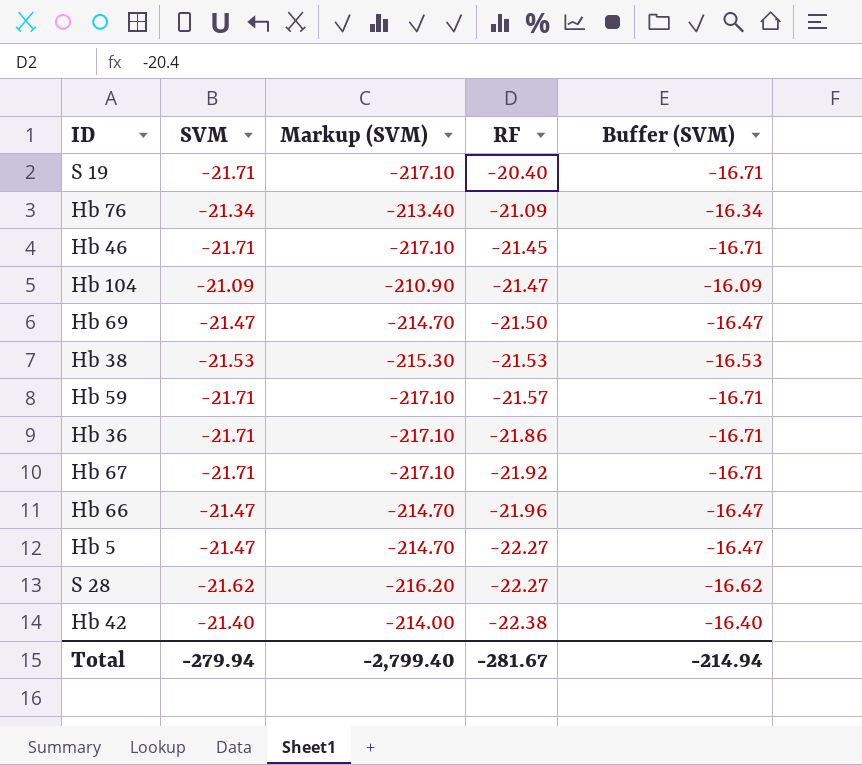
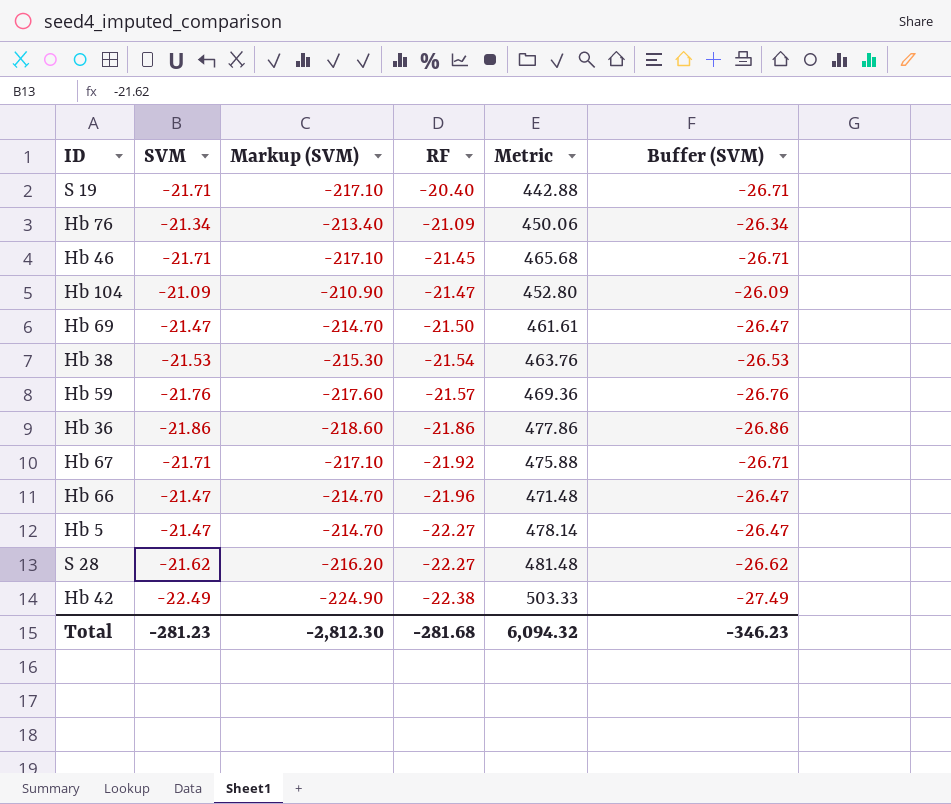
column Metric | formula: none -> [SVM] * [RF]
column Buffer (SVM) | formula: [SVM] + 5 -> [SVM] - 5
Hb 38 | RF: -21.53 -> -21.54
Hb 59 | SVM: -21.71 -> -21.76
Hb 59 | Markup (SVM): -217.10 -> -217.60
Hb 36 | SVM: -21.71 -> -21.86
Hb 36 | Markup (SVM): -217.10 -> -218.60
Hb 42 | SVM: -21.40 -> -22.49
Hb 42 | Markup (SVM): -214.00 -> -224.90
Total | SVM: -279.94 -> -281.23
Total | Markup (SVM): -2,799.40 -> -2,812.30
Total | RF: -281.67 -> -281.68
Total | Buffer (SVM): -214.94 -> -346.23

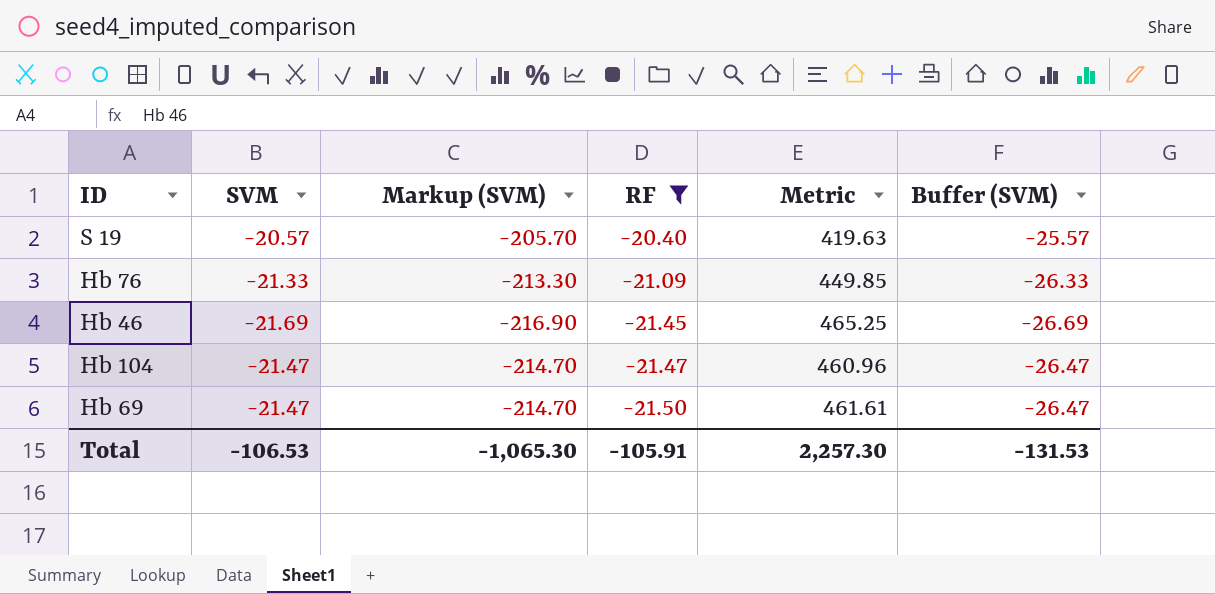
filter: none -> RF >= -21.50
S 19 | SVM: -21.71 -> -20.57
S 19 | Markup (SVM): -217.10 -> -205.70
S 19 | Metric: 442.88 -> 419.63
S 19 | Buffer (SVM): -26.71 -> -25.57
Hb 76 | SVM: -21.34 -> -21.33
Hb 76 | Markup (SVM): -213.40 -> -213.30
Hb 76 | Metric: 450.06 -> 449.85
Hb 76 | Buffer (SVM): -26.34 -> -26.33
Hb 46 | SVM: -21.71 -> -21.69
Hb 46 | Markup (SVM): -217.10 -> -216.90
Hb 46 | Metric: 465.68 -> 465.25
Hb 46 | Buffer (SVM): -26.71 -> -26.69
Hb 104 | SVM: -21.09 -> -21.47
Hb 104 | Markup (SVM): -210.90 -> -214.70
Hb 104 | Metric: 452.80 -> 460.96
Hb 104 | Buffer (SVM): -26.09 -> -26.47
Total | SVM: -281.23 -> -106.53
Total | Markup (SVM): -2,812.30 -> -1,065.30
Total | RF: -281.68 -> -105.91
Total | Metric: 6,094.32 -> 2,257.30
Total | Buffer (SVM): -346.23 -> -131.53

